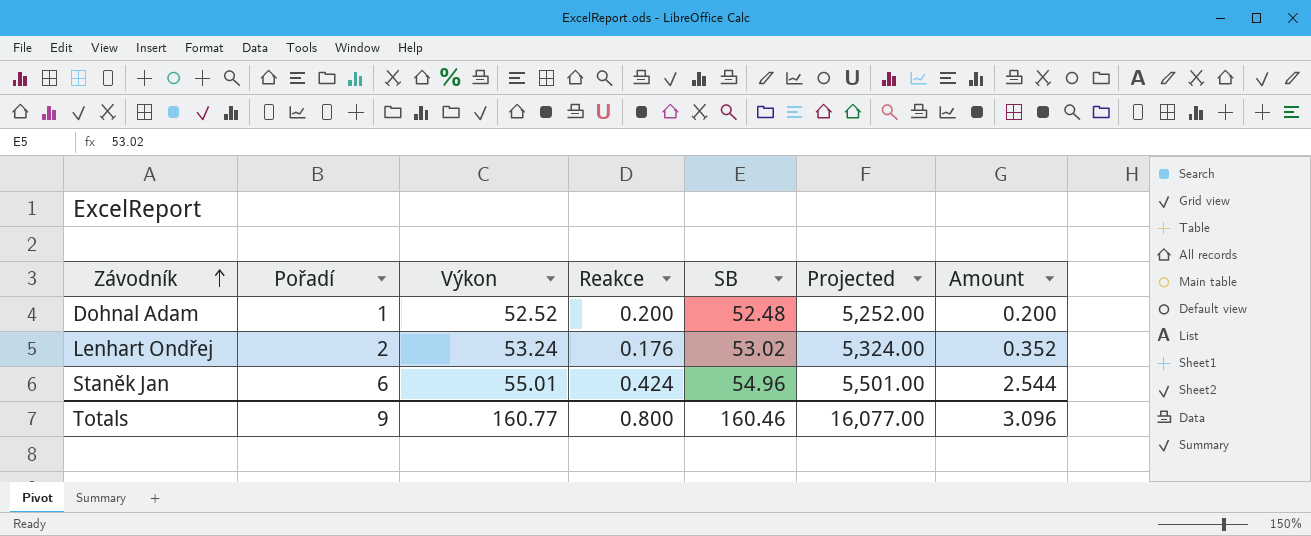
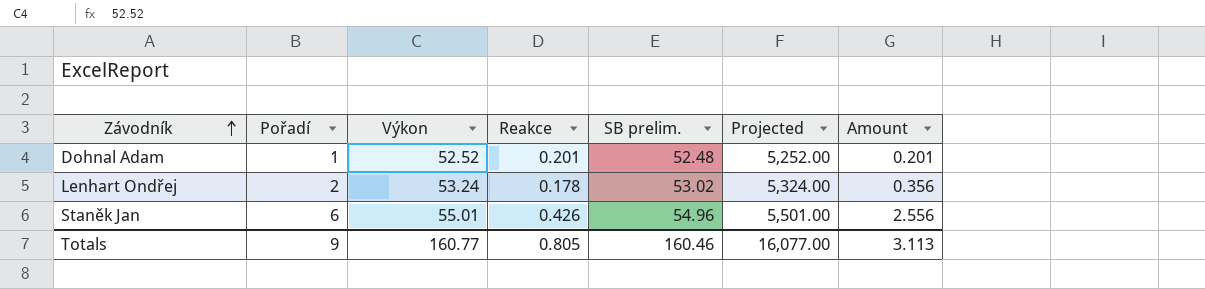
column name: SB -> SB prelim.
Dohnal Adam | Reakce: 0.200 -> 0.201
Dohnal Adam | Amount: 0.200 -> 0.201
Lenhart Ondřej | Reakce: 0.176 -> 0.178
Lenhart Ondřej | Amount: 0.352 -> 0.356
Staněk Jan | Reakce: 0.424 -> 0.426
Staněk Jan | Amount: 2.544 -> 2.556
Totals | Reakce: 0.800 -> 0.805
Totals | Amount: 3.096 -> 3.113

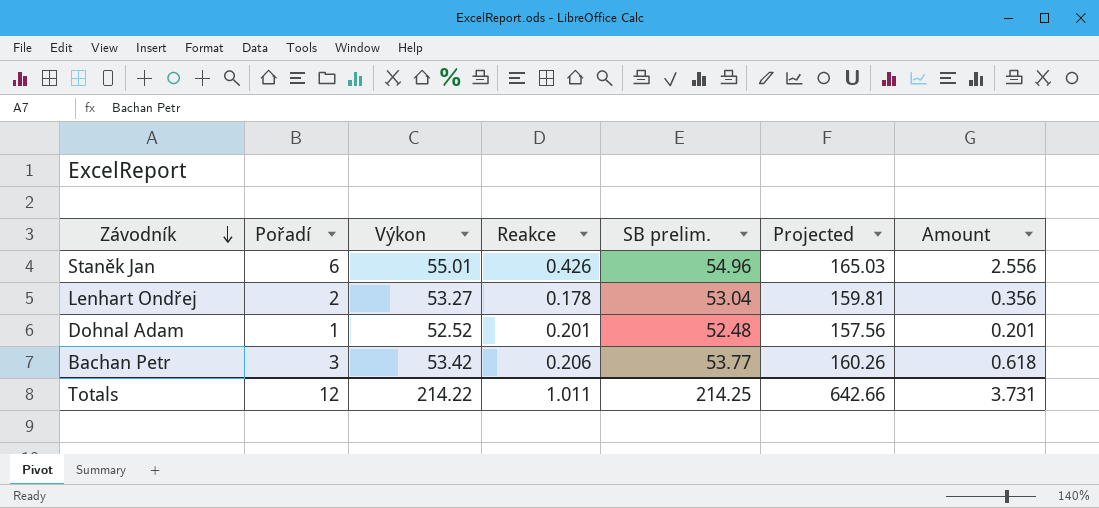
row order: Závodník ascending -> Závodník descending
column Projected | formula: [Výkon] * 100 -> [Výkon] * 3
Lenhart Ondřej | Výkon: 53.24 -> 53.27
Lenhart Ondřej | SB prelim.: 53.02 -> 53.04
row Bachan Petr: none -> 3 | 53.42 | 0.206 | 53.77 | 160.26 | 0.618
Totals | Pořadí: 9 -> 12
Totals | Výkon: 160.77 -> 214.22
Totals | Reakce: 0.805 -> 1.011
Totals | SB prelim.: 160.46 -> 214.25
Totals | Projected: 16,077.00 -> 642.66
Totals | Amount: 3.113 -> 3.731

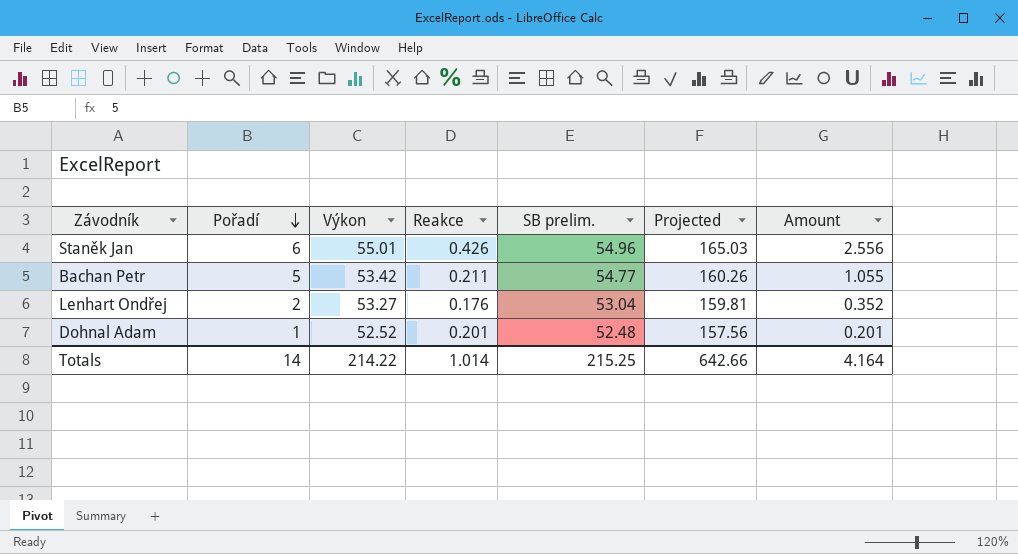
row order: Závodník descending -> Pořadí descending
Bachan Petr | Pořadí: 3 -> 5
Bachan Petr | Reakce: 0.206 -> 0.211
Bachan Petr | SB prelim.: 53.77 -> 54.77
Bachan Petr | Amount: 0.618 -> 1.055
Lenhart Ondřej | Reakce: 0.178 -> 0.176
Lenhart Ondřej | Amount: 0.356 -> 0.352
Totals | Pořadí: 12 -> 14
Totals | Reakce: 1.011 -> 1.014
Totals | SB prelim.: 214.25 -> 215.25
Totals | Amount: 3.731 -> 4.164

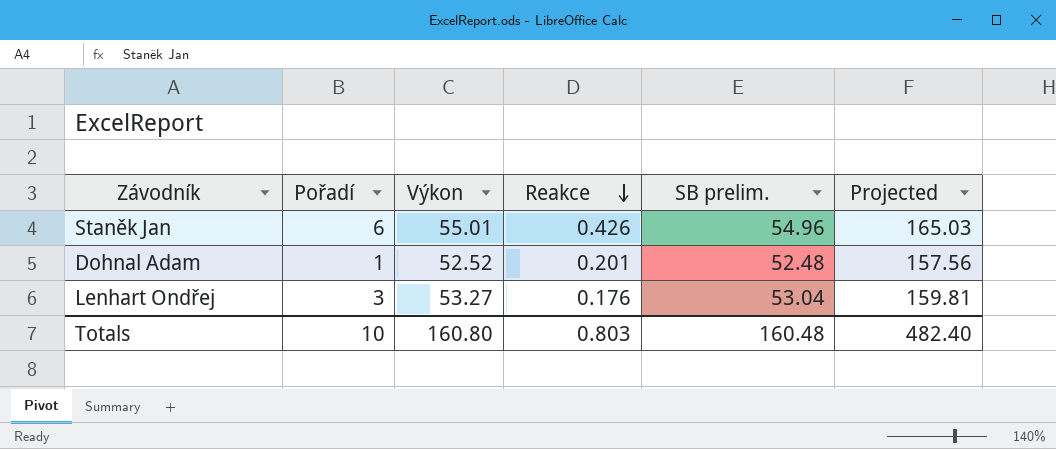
row order: Pořadí descending -> Reakce descending
column Amount | formula: [Pořadí] * [Reakce] -> none
row Bachan Petr: 5 | 53.42 | 0.211 | 54.77 | 160.26 | 1.055 -> none
Lenhart Ondřej | Pořadí: 2 -> 3
Totals | Pořadí: 14 -> 10
Totals | Výkon: 214.22 -> 160.80
Totals | Reakce: 1.014 -> 0.803
Totals | SB prelim.: 215.25 -> 160.48
Totals | Projected: 642.66 -> 482.40

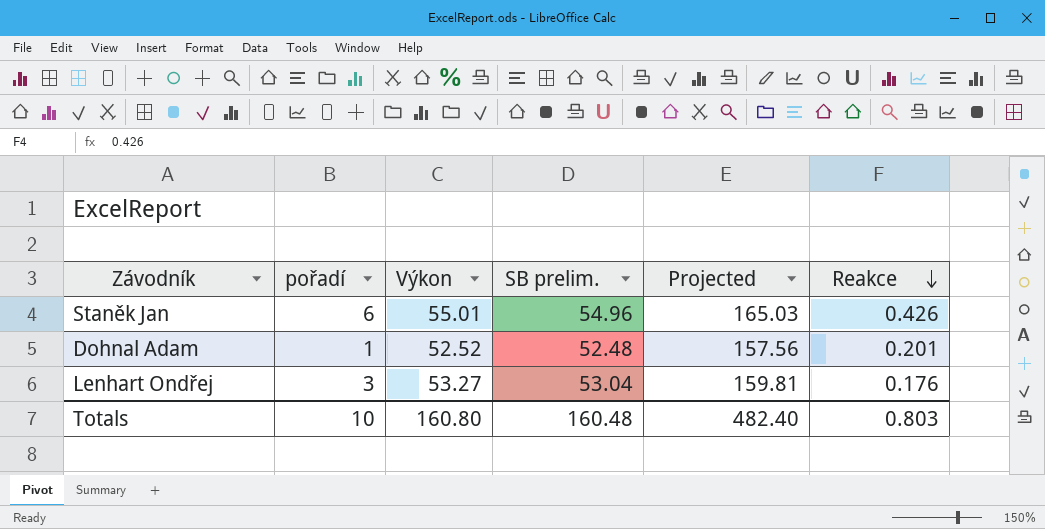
column name: Pořadí -> pořadí
column Reakce | position: 4 -> 6

